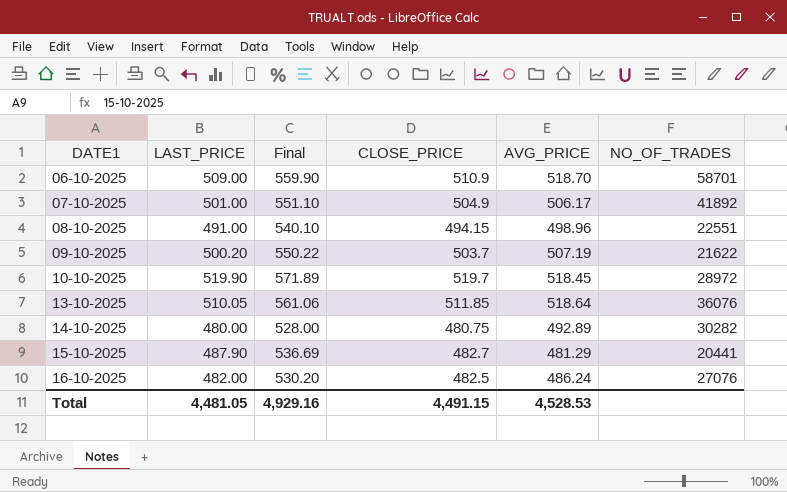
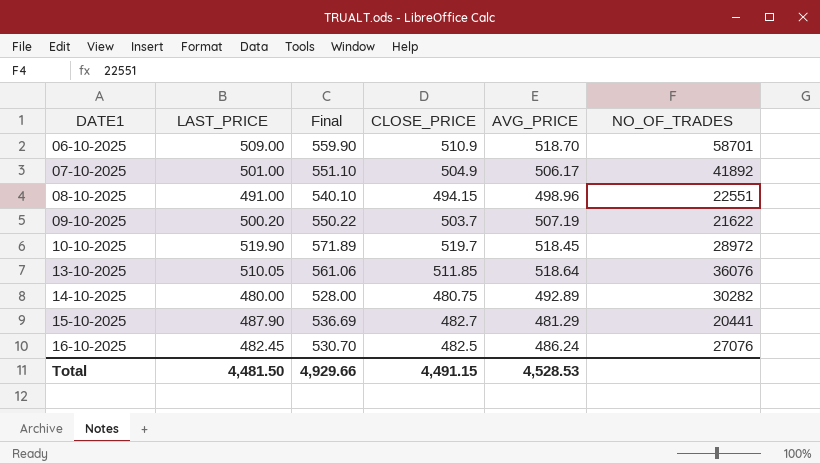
16-10-2025 | LAST_PRICE: 482.00 -> 482.45
16-10-2025 | Final: 530.20 -> 530.70
Total | LAST_PRICE: 4,481.05 -> 4,481.50
Total | Final: 4,929.16 -> 4,929.66

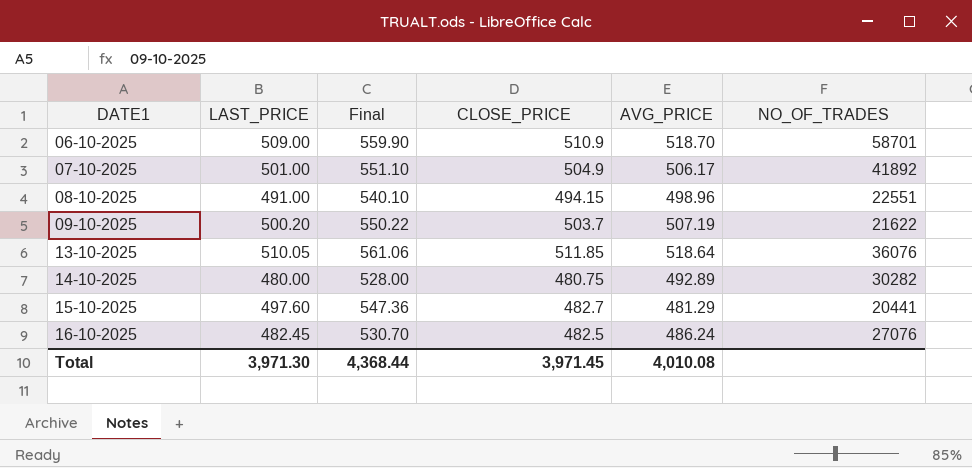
row 10-10-2025: 519.90 | 571.89 | 519.7 | 518.45 | 28972 -> none
15-10-2025 | LAST_PRICE: 487.90 -> 497.60
15-10-2025 | Final: 536.69 -> 547.36
Total | LAST_PRICE: 4,481.50 -> 3,971.30
Total | Final: 4,929.66 -> 4,368.44
Total | CLOSE_PRICE: 4,491.15 -> 3,971.45
Total | AVG_PRICE: 4,528.53 -> 4,010.08

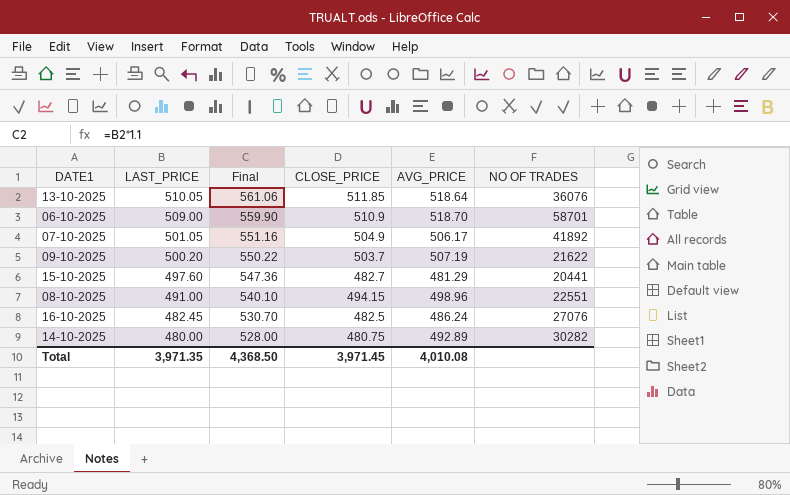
row order: DATE1 ascending -> LAST_PRICE descending
column name: NO_OF_TRADES -> NO OF TRADES
07-10-2025 | LAST_PRICE: 501.00 -> 501.05
07-10-2025 | Final: 551.10 -> 551.16
Total | LAST_PRICE: 3,971.30 -> 3,971.35
Total | Final: 4,368.44 -> 4,368.50

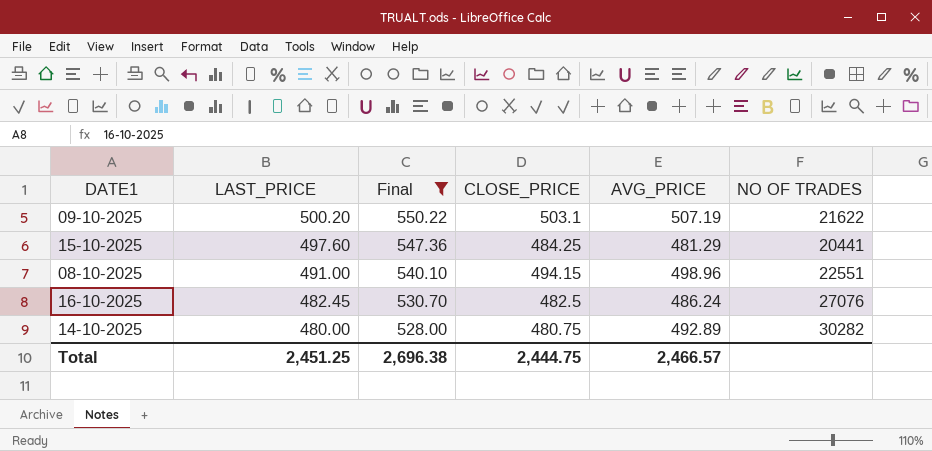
filter: none -> Final <= 550.22
09-10-2025 | CLOSE_PRICE: 503.7 -> 503.1
15-10-2025 | CLOSE_PRICE: 482.7 -> 484.25
Total | LAST_PRICE: 3,971.35 -> 2,451.25
Total | Final: 4,368.50 -> 2,696.38
Total | CLOSE_PRICE: 3,971.45 -> 2,444.75
Total | AVG_PRICE: 4,010.08 -> 2,466.57

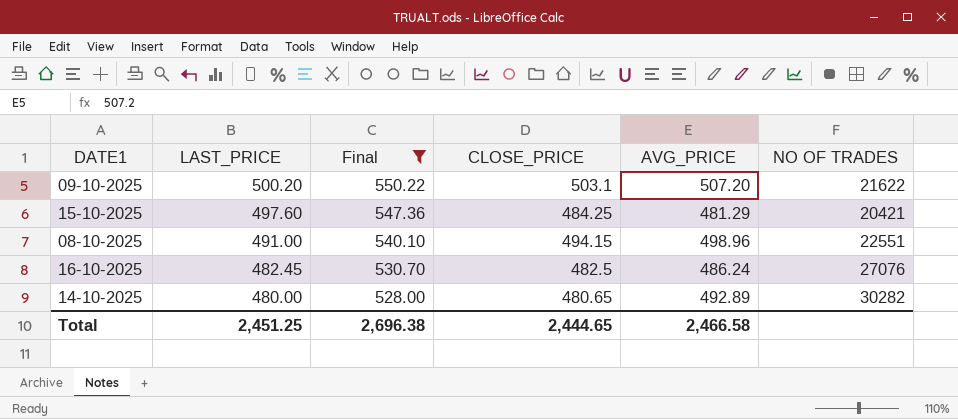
09-10-2025 | AVG_PRICE: 507.19 -> 507.20
15-10-2025 | NO OF TRADES: 20441 -> 20421
14-10-2025 | CLOSE_PRICE: 480.75 -> 480.65
Total | CLOSE_PRICE: 2,444.75 -> 2,444.65
Total | AVG_PRICE: 2,466.57 -> 2,466.58

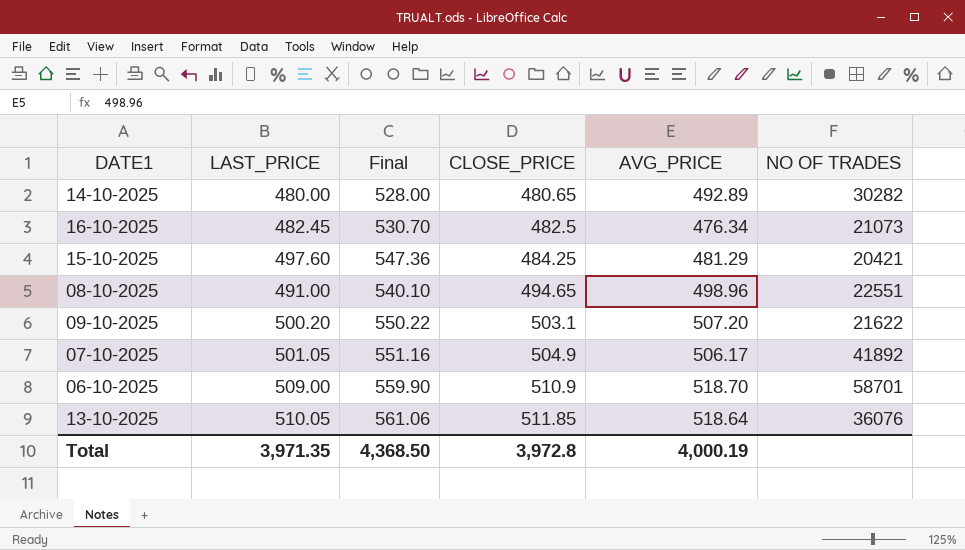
filter: Final <= 550.22 -> none
row order: LAST_PRICE descending -> CLOSE_PRICE ascending
16-10-2025 | AVG_PRICE: 486.24 -> 476.34
16-10-2025 | NO OF TRADES: 27076 -> 21073
08-10-2025 | CLOSE_PRICE: 494.15 -> 494.65
Total | LAST_PRICE: 2,451.25 -> 3,971.35
Total | Final: 2,696.38 -> 4,368.50
Total | CLOSE_PRICE: 2,444.65 -> 3,972.8
Total | AVG_PRICE: 2,466.58 -> 4,000.19

